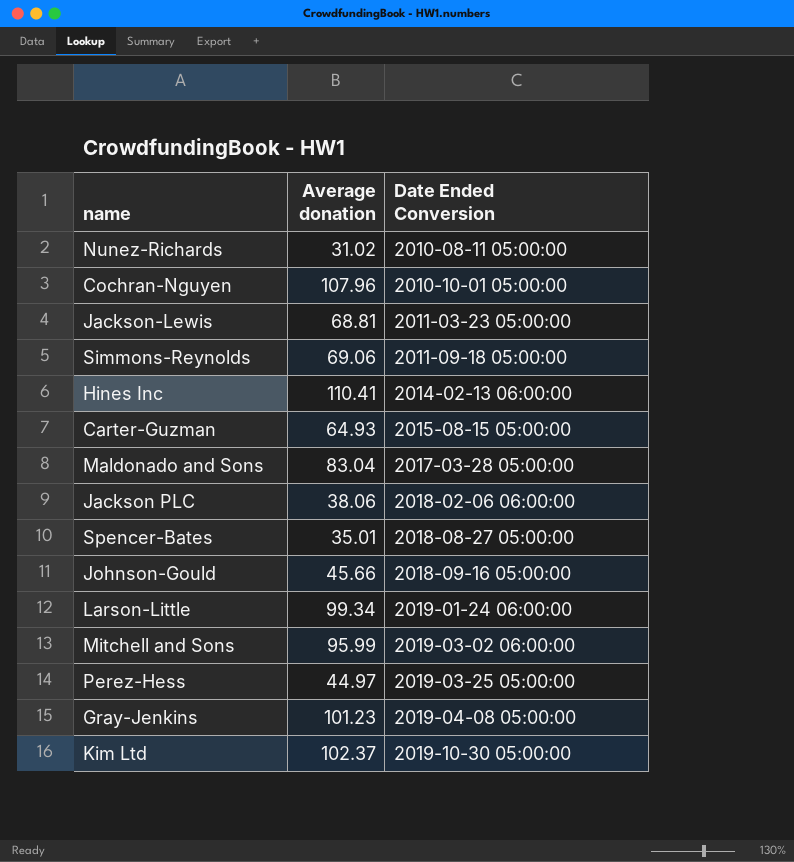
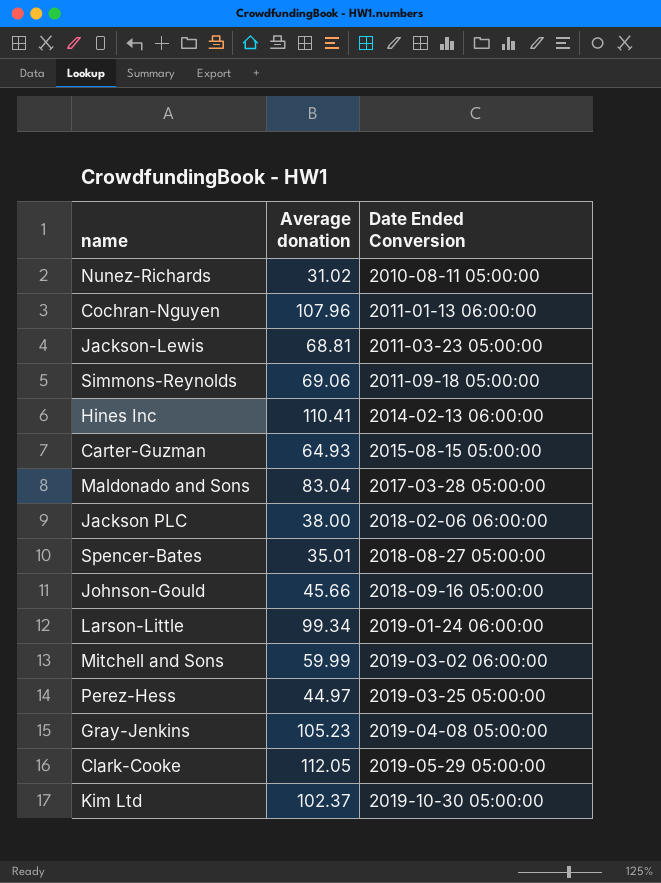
Cochran-Nguyen | Date Ended Conversion: 2010-10-01 05:00:00 -> 2011-01-13 06:00:00
Jackson PLC | Average donation: 38.06 -> 38.00
Mitchell and Sons | Average donation: 95.99 -> 59.99
Gray-Jenkins | Average donation: 101.23 -> 105.23
row Clark-Cooke: none -> 112.05 | 2019-05-29 05:00:00

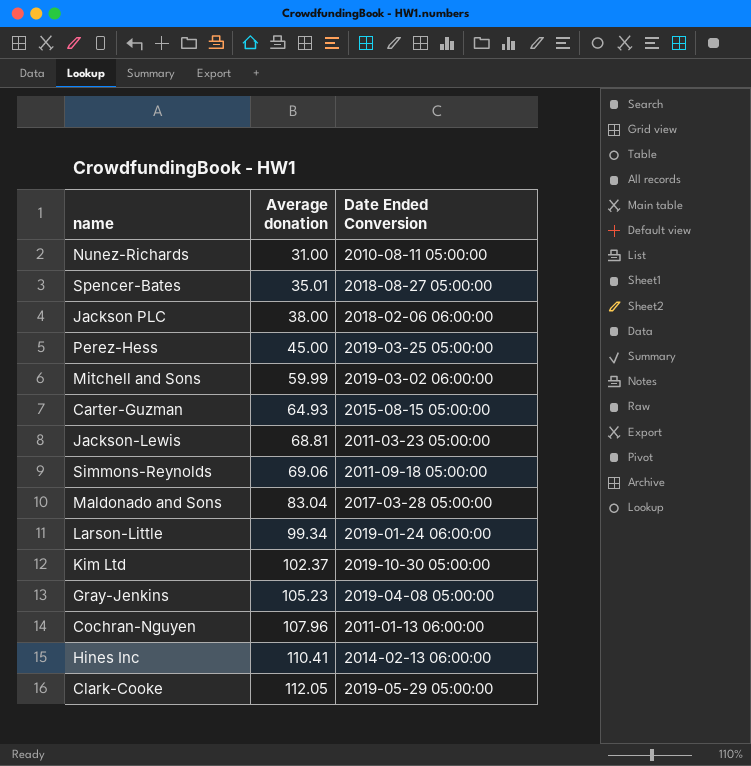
row order: Date Ended Conversion ascending -> Average donation ascending
row Johnson-Gould: 45.66 | 2018-09-16 05:00:00 -> none
Nunez-Richards | Average donation: 31.02 -> 31.00
Perez-Hess | Average donation: 44.97 -> 45.00

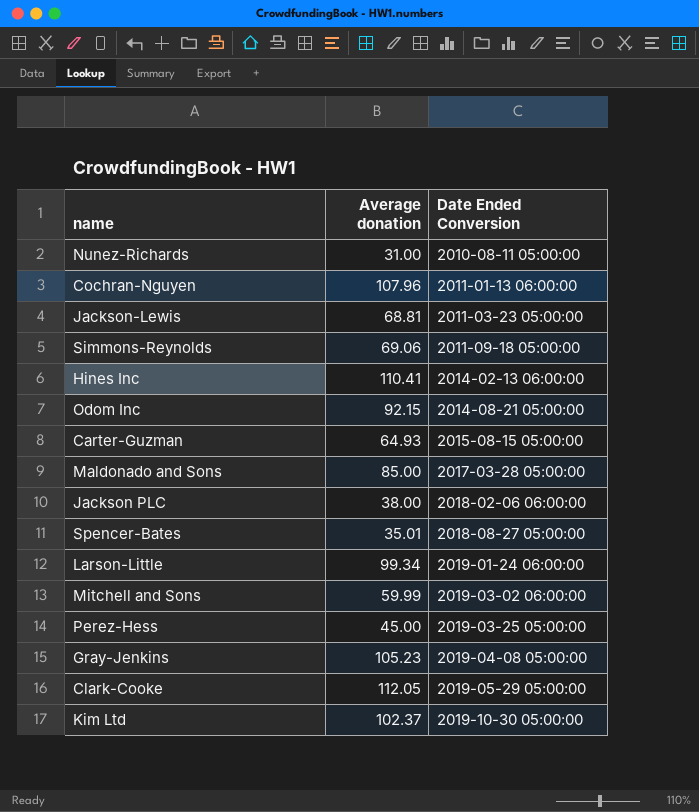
row order: Average donation ascending -> Date Ended Conversion ascending
row Odom Inc: none -> 92.15 | 2014-08-21 05:00:00
Maldonado and Sons | Average donation: 83.04 -> 85.00

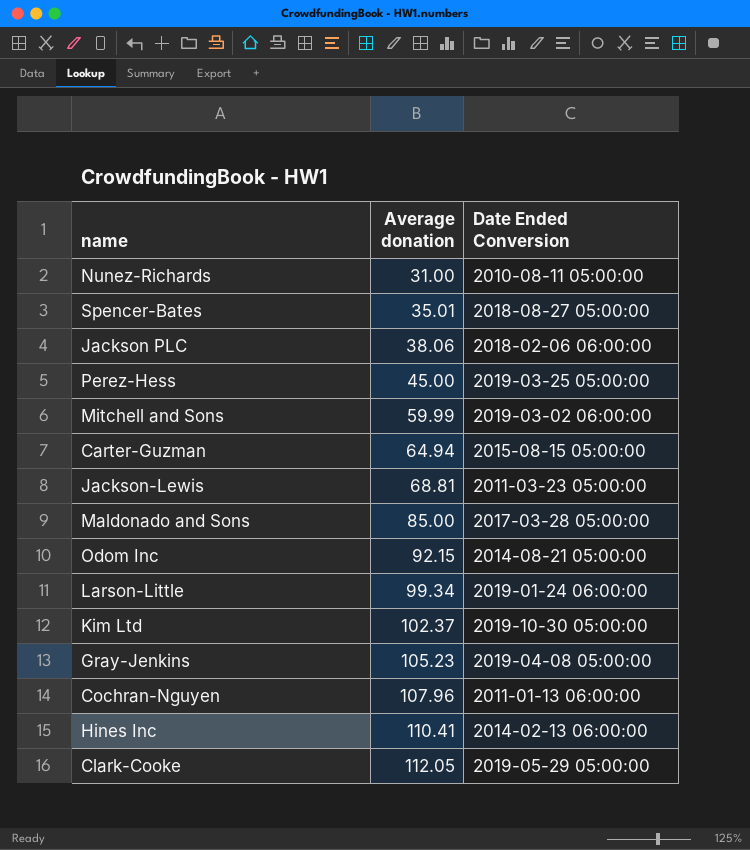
row order: Date Ended Conversion ascending -> Average donation ascending
row Simmons-Reynolds: 69.06 | 2011-09-18 05:00:00 -> none
Jackson PLC | Average donation: 38.00 -> 38.06
Carter-Guzman | Average donation: 64.93 -> 64.94

